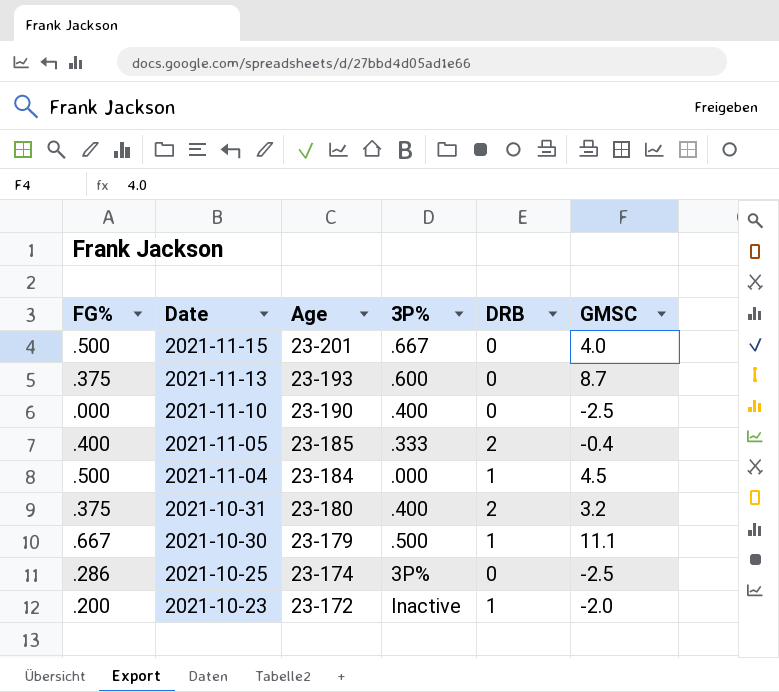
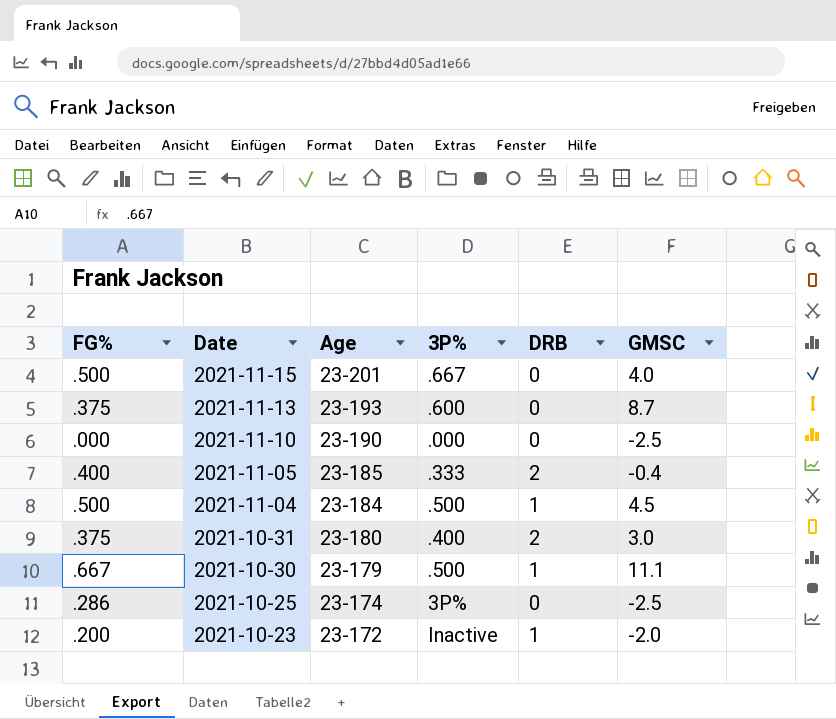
2021-11-10 | 3P%: .400 -> .000
2021-11-04 | 3P%: .000 -> .500
2021-10-31 | GMSC: 3.2 -> 3.0

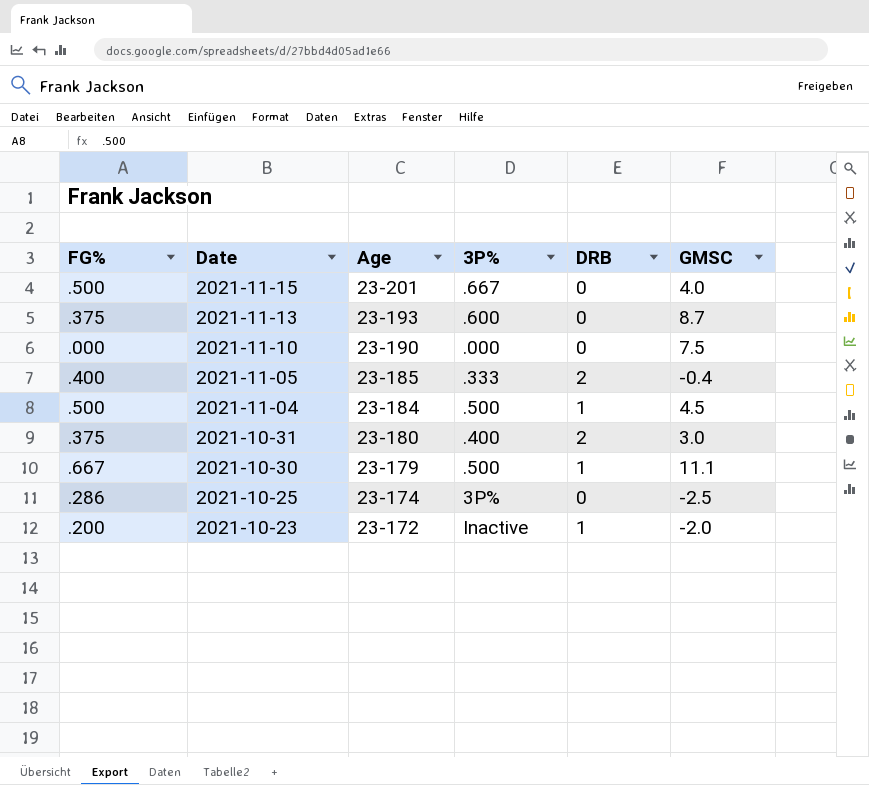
2021-11-10 | GMSC: -2.5 -> 7.5

